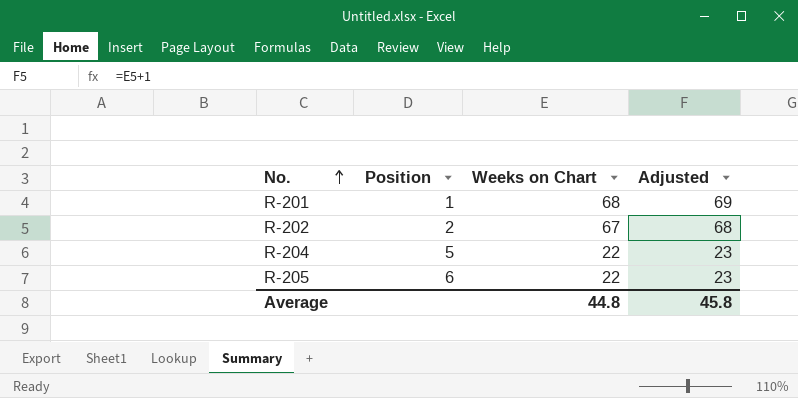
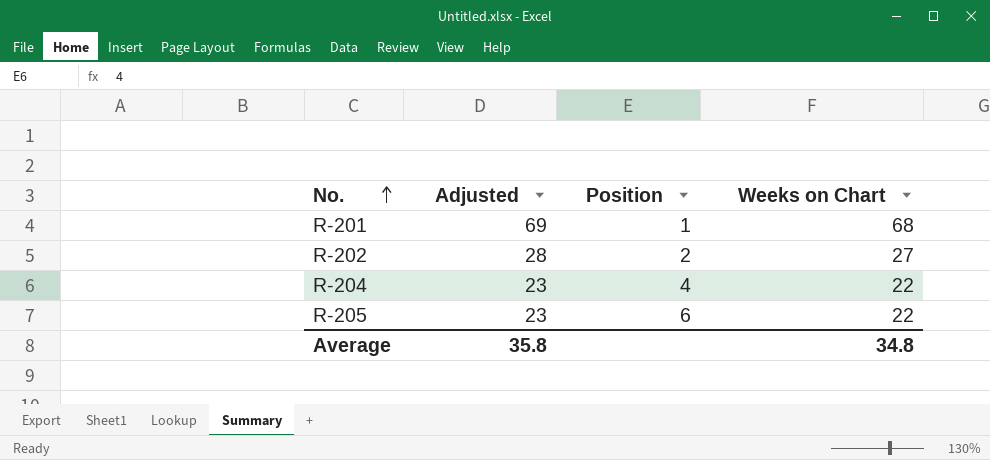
column Adjusted | position: 4 -> 2
R-202 | Adjusted: 68 -> 28
R-202 | Weeks on Chart: 67 -> 27
R-204 | Position: 5 -> 4
Average | Adjusted: 45.8 -> 35.8
Average | Weeks on Chart: 44.8 -> 34.8

